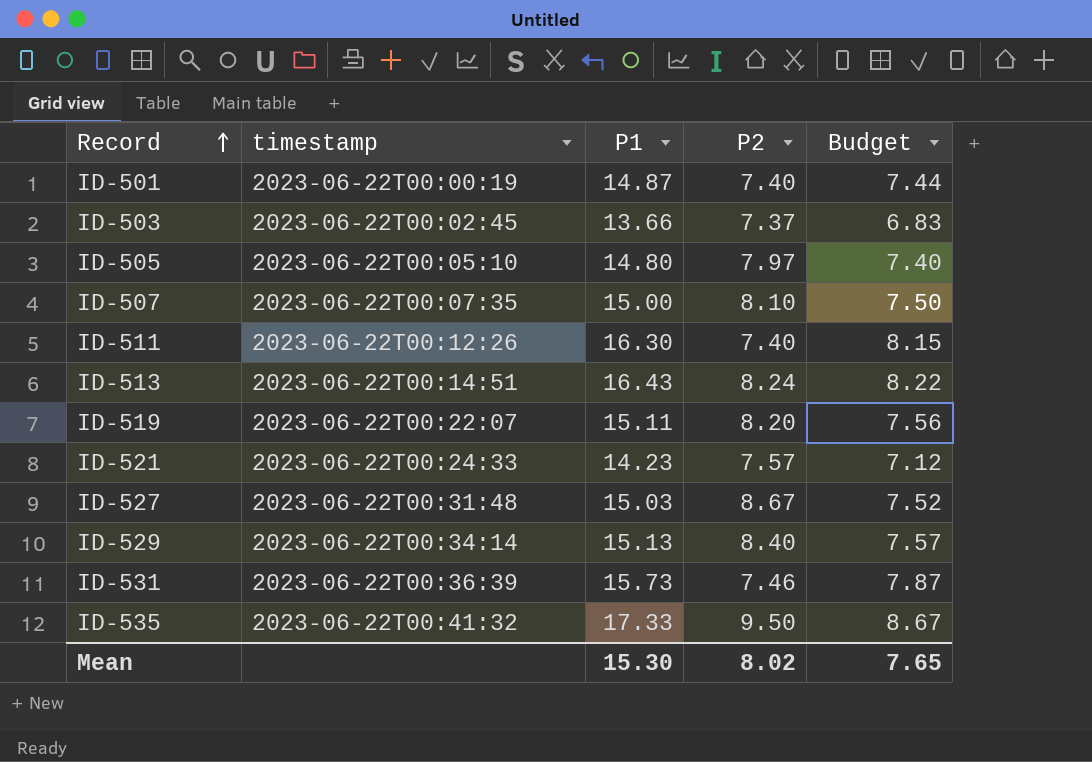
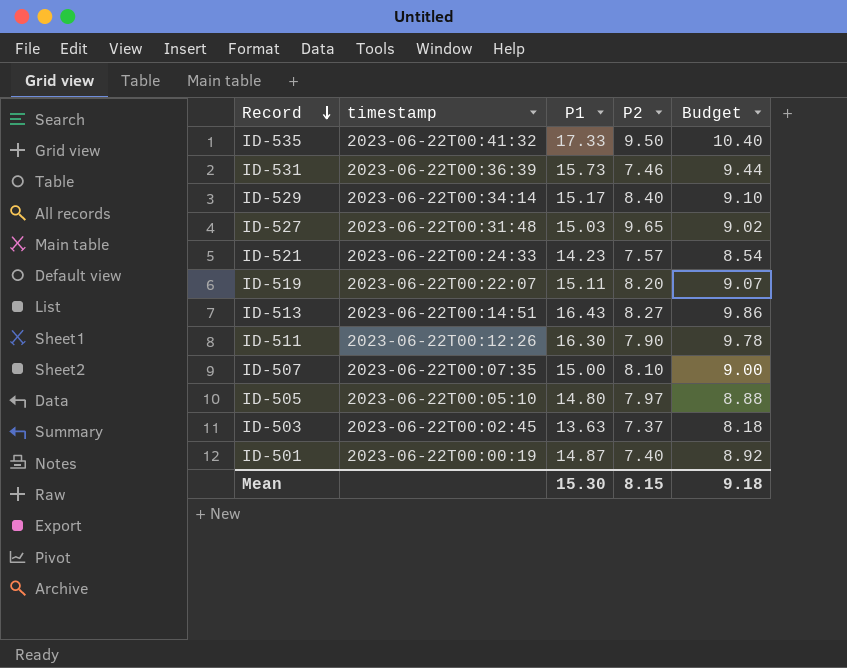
row order: Record ascending -> Record descending
column Budget | formula: [P1] * 0.5 -> [P1] * 0.6
ID-529 | P1: 15.13 -> 15.17
ID-527 | P2: 8.67 -> 9.65
ID-513 | P2: 8.24 -> 8.27
ID-511 | P2: 7.40 -> 7.90
ID-503 | P1: 13.66 -> 13.63
Mean | P2: 8.02 -> 8.15
Mean | Budget: 7.65 -> 9.18

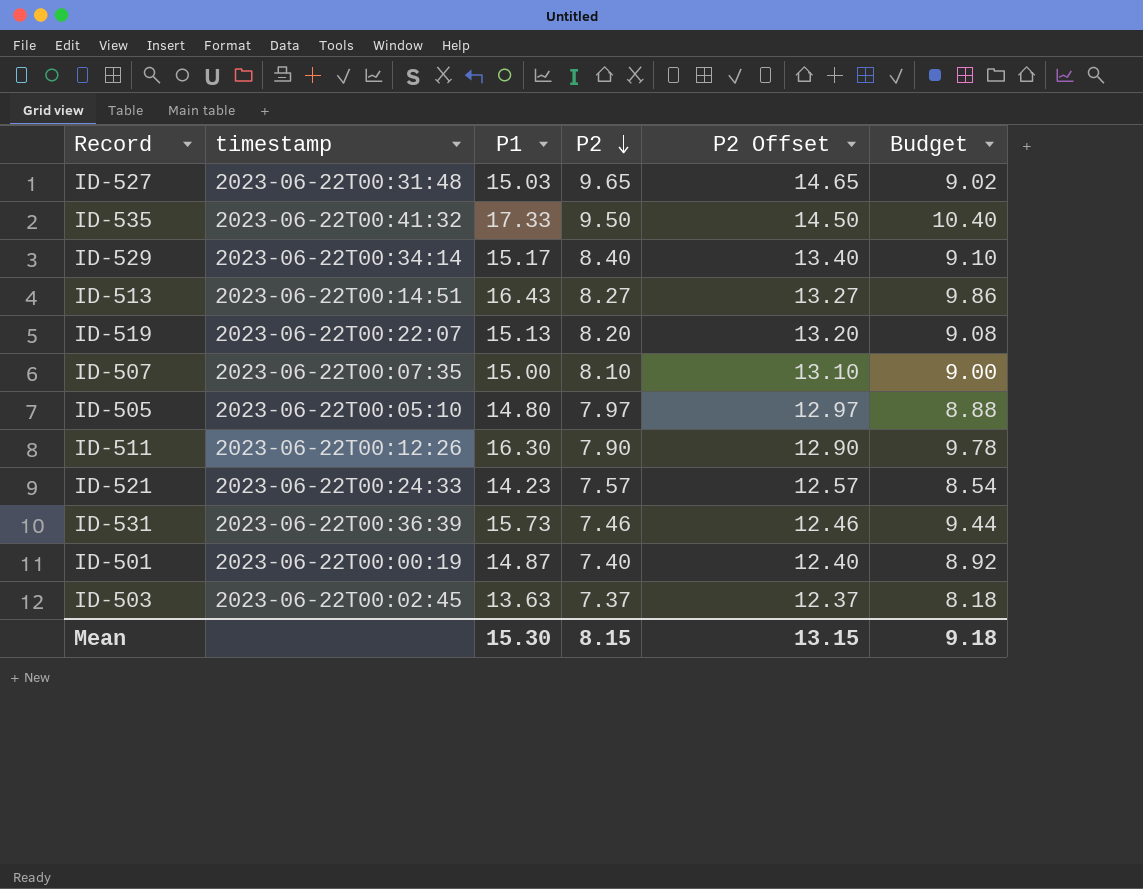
row order: Record descending -> P2 descending
column P2 Offset | formula: none -> [P2] + 5
ID-519 | P1: 15.11 -> 15.13
ID-519 | Budget: 9.07 -> 9.08

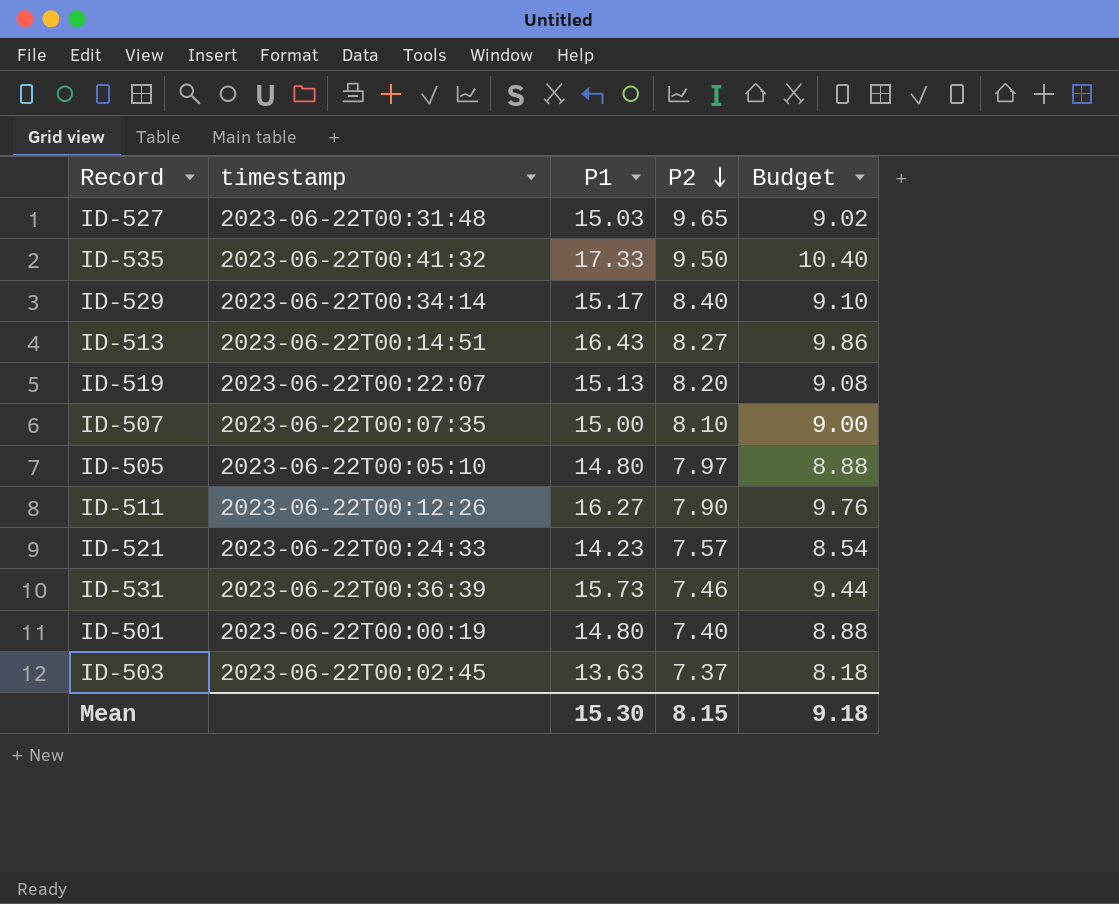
column P2 Offset | formula: [P2] + 5 -> none
ID-511 | P1: 16.30 -> 16.27
ID-511 | Budget: 9.78 -> 9.76
ID-501 | P1: 14.87 -> 14.80
ID-501 | Budget: 8.92 -> 8.88

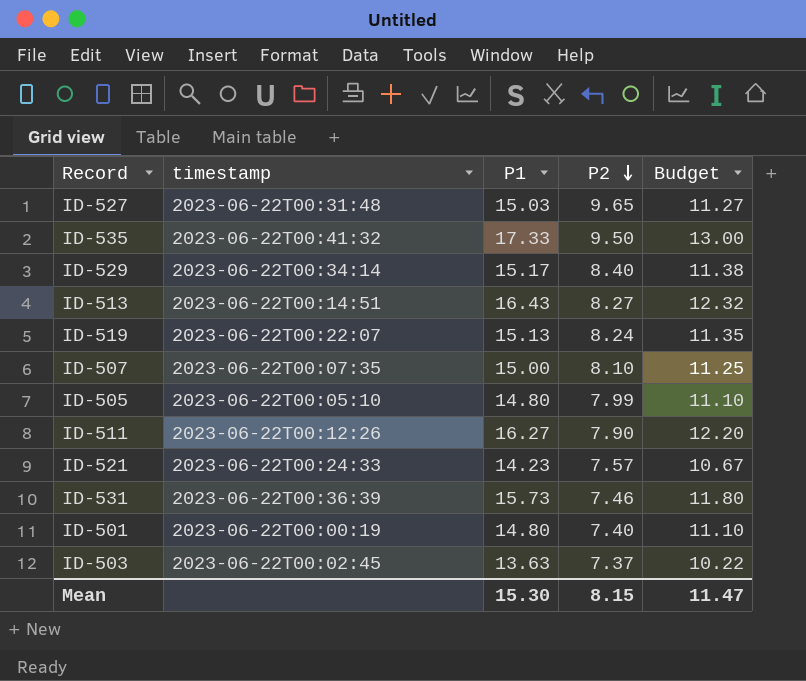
column Budget | formula: [P1] * 0.6 -> [P1] * 0.75
ID-519 | P2: 8.20 -> 8.24
ID-505 | P2: 7.97 -> 7.99
Mean | Budget: 9.18 -> 11.47

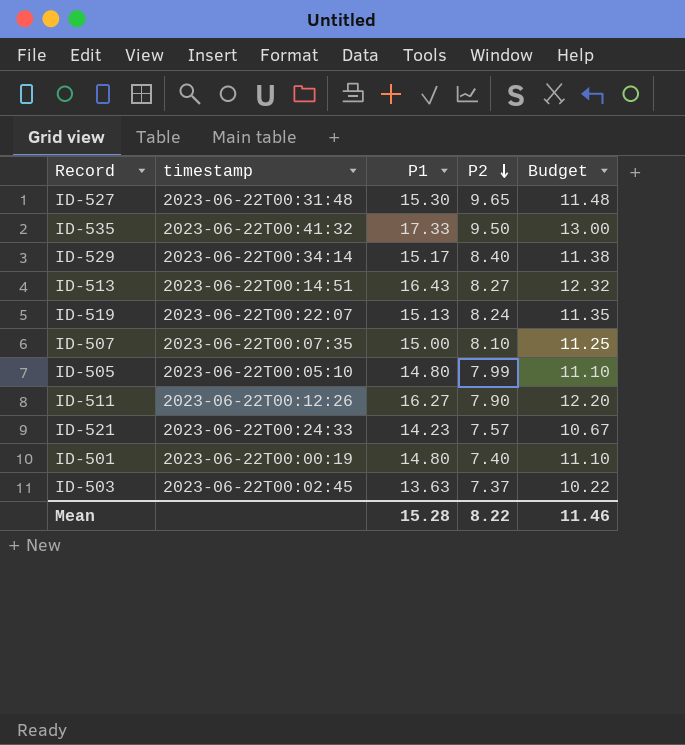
row ID-531: 2023-06-22T00:36:39 | 15.73 | 7.46 | 11.80 -> none
ID-527 | P1: 15.03 -> 15.30
ID-527 | Budget: 11.27 -> 11.48
Mean | P1: 15.30 -> 15.28
Mean | P2: 8.15 -> 8.22
Mean | Budget: 11.47 -> 11.46

